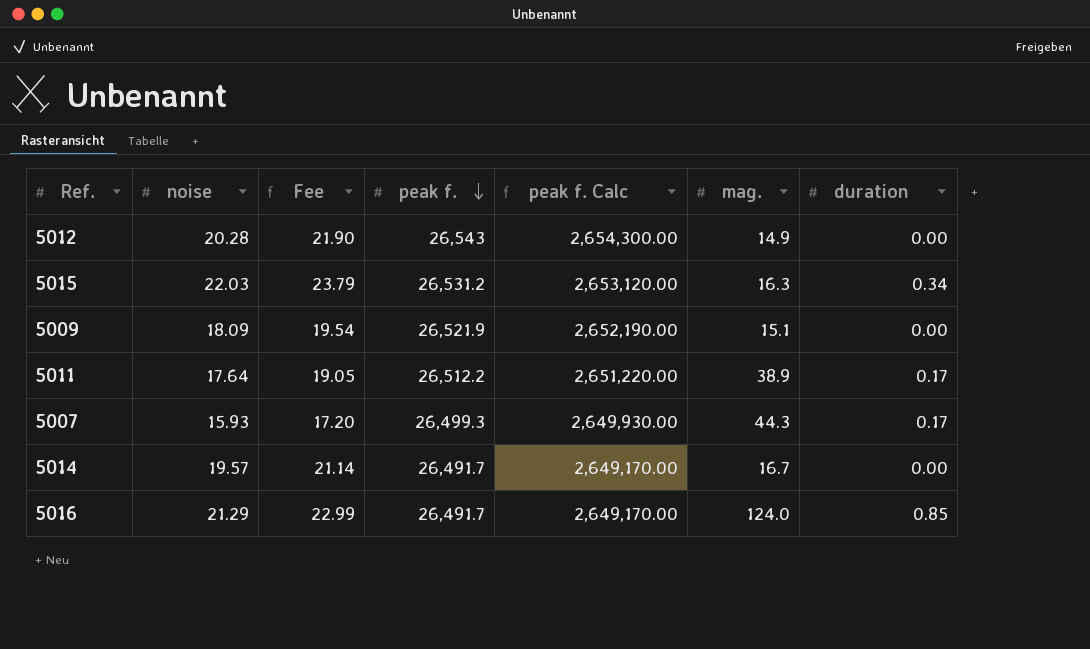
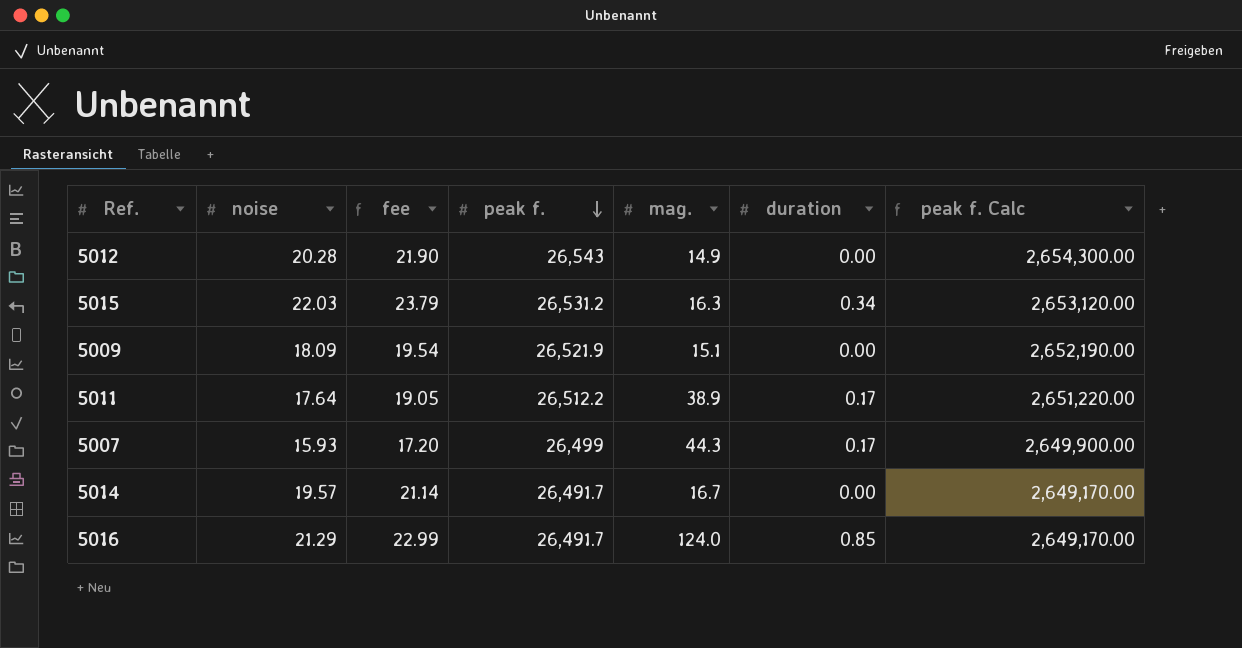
column name: Fee -> fee
column peak f. Calc | position: 5 -> 7
5007 | peak f.: 26,499.3 -> 26,499
5007 | peak f. Calc: 2,649,930.00 -> 2,649,900.00

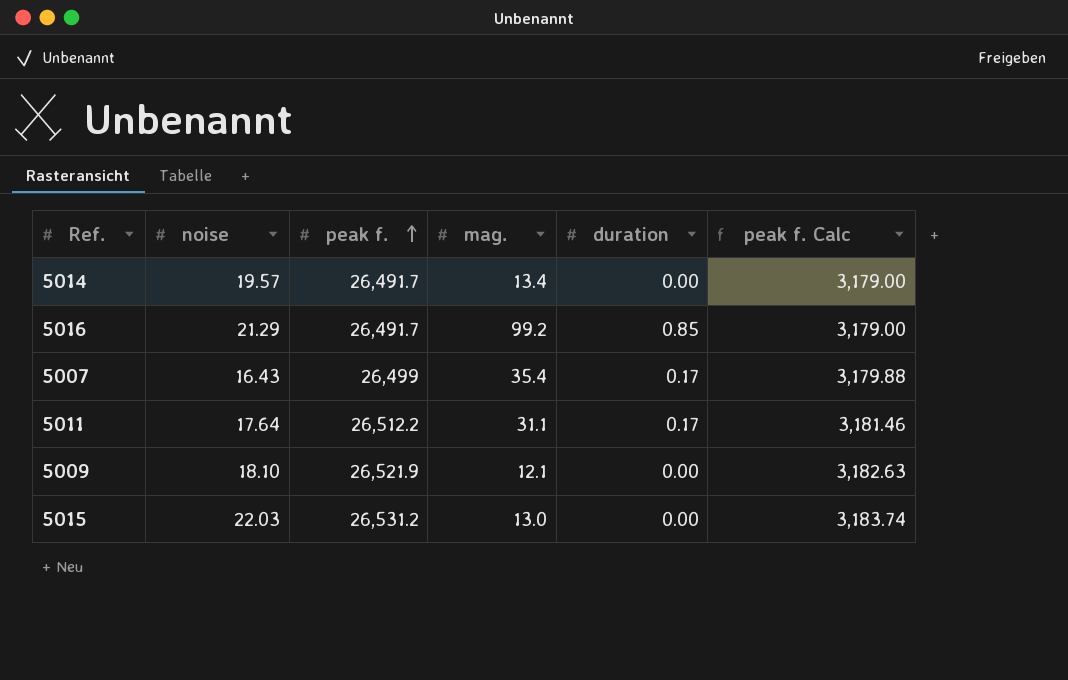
row order: peak f. descending -> peak f. ascending
column fee | formula: [noise] * 1.08 -> none
column peak f. Calc | formula: [peak f.] * 100 -> [peak f.] * 0.12
row 5012: 20.28 | 21.90 | 26,543 | 14.9 | 0.00 | 2,654,300.00 -> none
5014 | mag.: 16.7 -> 13.4
5016 | mag.: 124.0 -> 99.2
5007 | noise: 15.93 -> 16.43
5007 | mag.: 44.3 -> 35.4
5011 | mag.: 38.9 -> 31.1
5009 | noise: 18.09 -> 18.10
5009 | mag.: 15.1 -> 12.1
5015 | mag.: 16.3 -> 13.0
5015 | duration: 0.34 -> 0.00

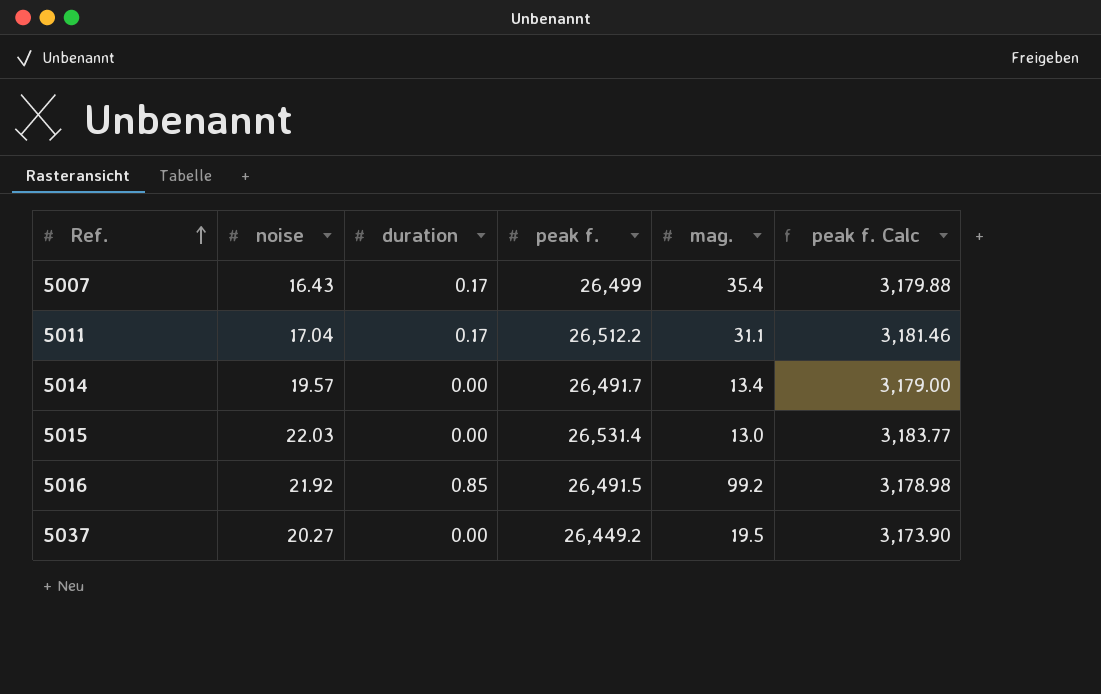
row order: peak f. ascending -> Ref. ascending
column duration | position: 5 -> 3
row 5009: 18.10 | 26,521.9 | 12.1 | 0.00 | 3,182.63 -> none
5011 | noise: 17.64 -> 17.04
5015 | peak f.: 26,531.2 -> 26,531.4
5015 | peak f. Calc: 3,183.74 -> 3,183.77
5016 | noise: 21.29 -> 21.92
5016 | peak f.: 26,491.7 -> 26,491.5
5016 | peak f. Calc: 3,179.00 -> 3,178.98
row 5037: none -> 20.27 | 0.00 | 26,449.2 | 19.5 | 3,173.90

